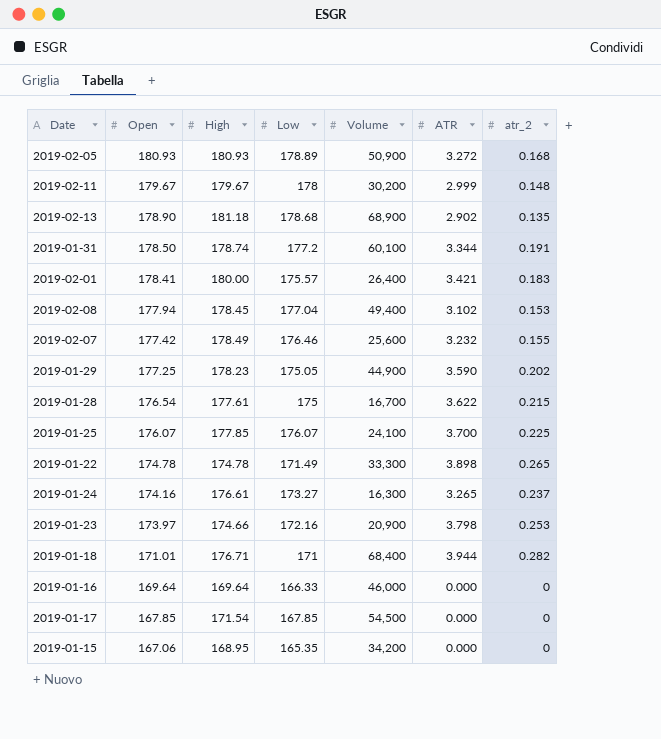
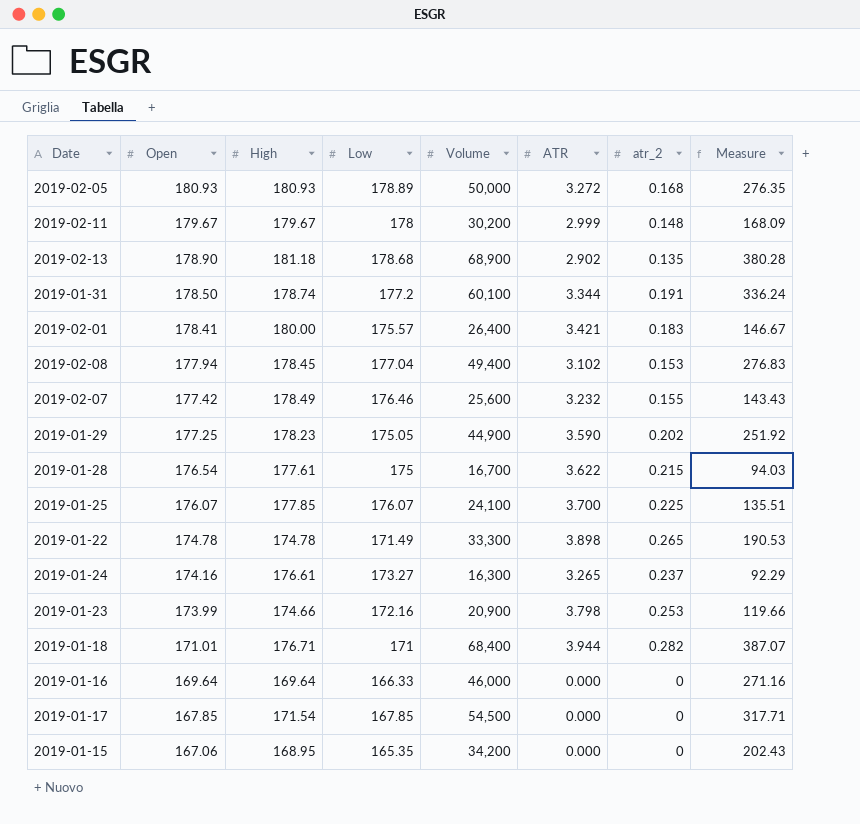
column Measure | formula: none -> [Volume] / [High]
2019-02-05 | Volume: 50,900 -> 50,000
2019-01-23 | Open: 173.97 -> 173.99

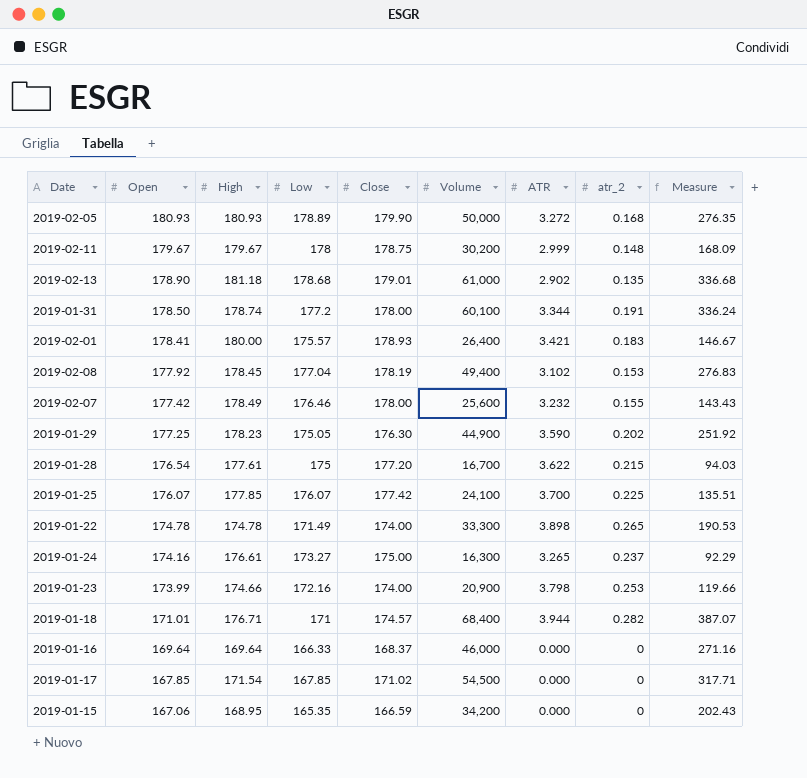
column Close | position: none -> 5
2019-02-13 | Volume: 68,900 -> 61,000
2019-02-13 | Measure: 380.28 -> 336.68
2019-02-08 | Open: 177.94 -> 177.92

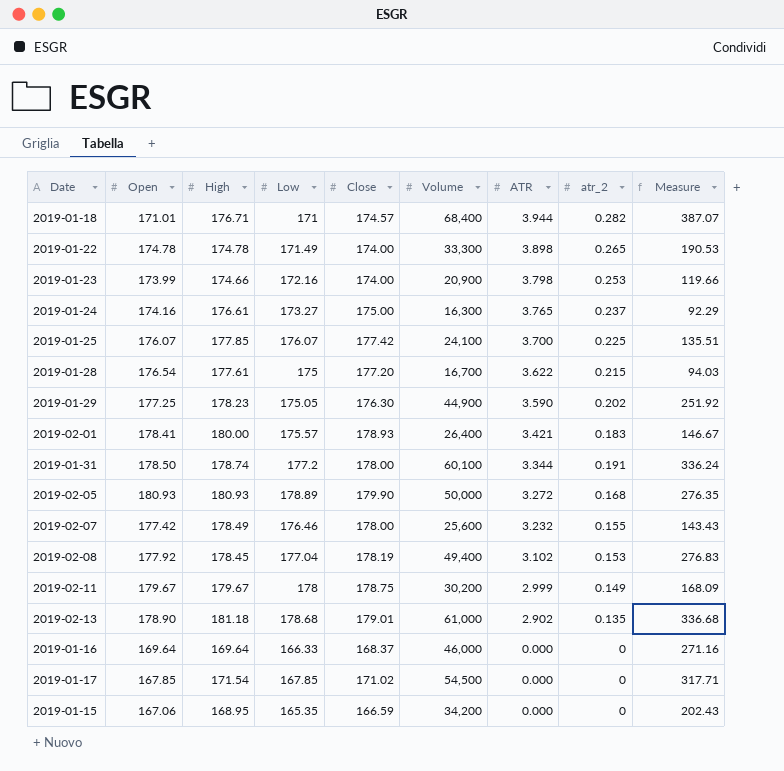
row order: Open descending -> ATR descending
2019-01-24 | ATR: 3.265 -> 3.765
2019-02-11 | atr_2: 0.148 -> 0.149

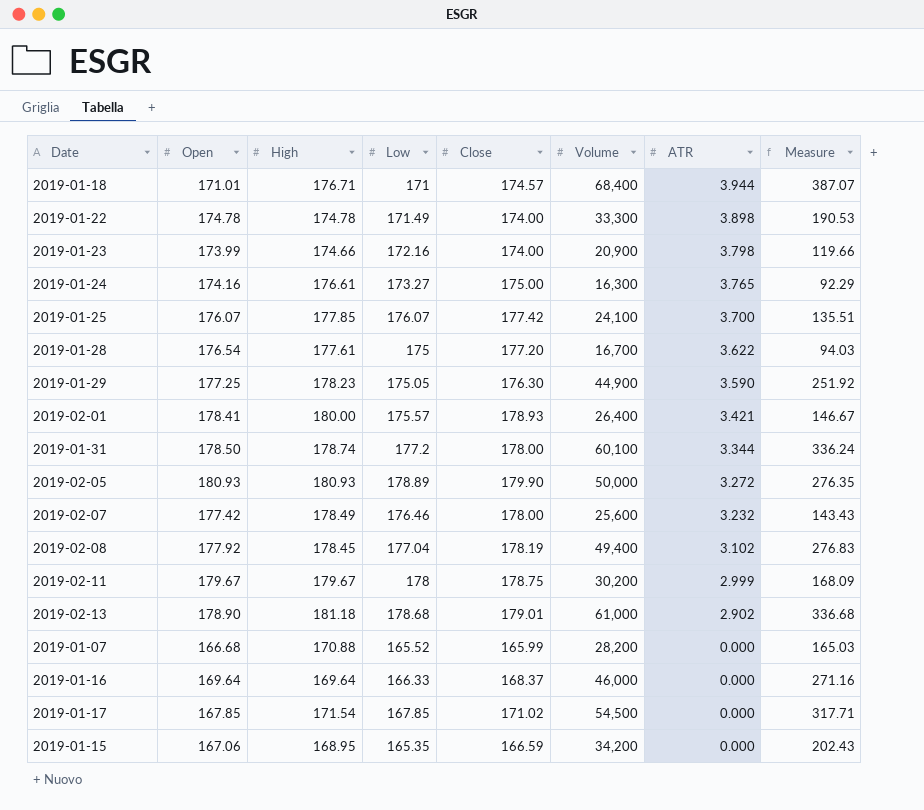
column atr_2 | position: 8 -> none
row 2019-01-07: none -> 166.68 | 170.88 | 165.52 | 165.99 | 28,200 | 0.000 | 165.03

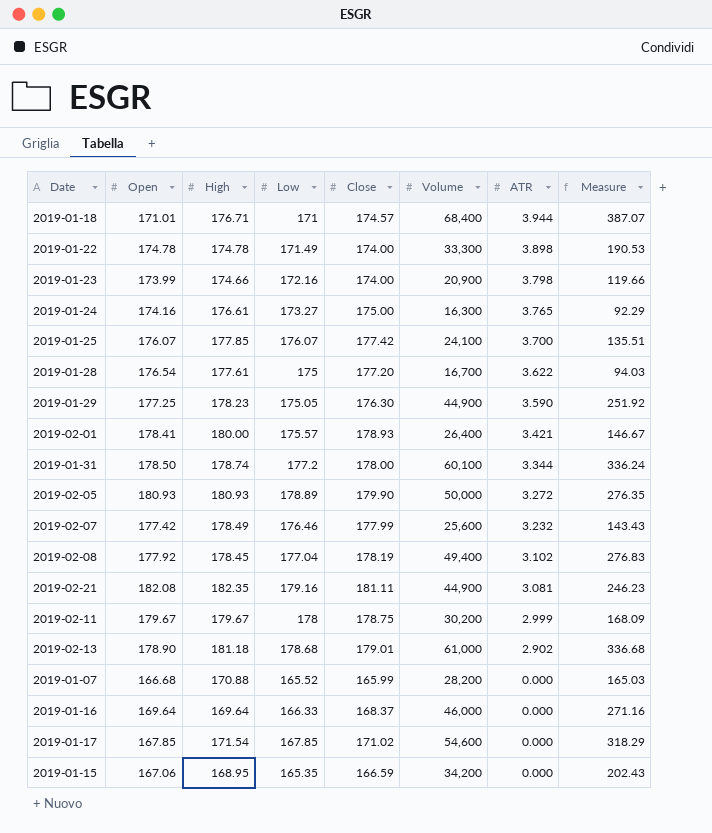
2019-02-07 | Close: 178.00 -> 177.99
row 2019-02-21: none -> 182.08 | 182.35 | 179.16 | 181.11 | 44,900 | 3.081 | 246.23
2019-01-17 | Volume: 54,500 -> 54,600
2019-01-17 | Measure: 317.71 -> 318.29

